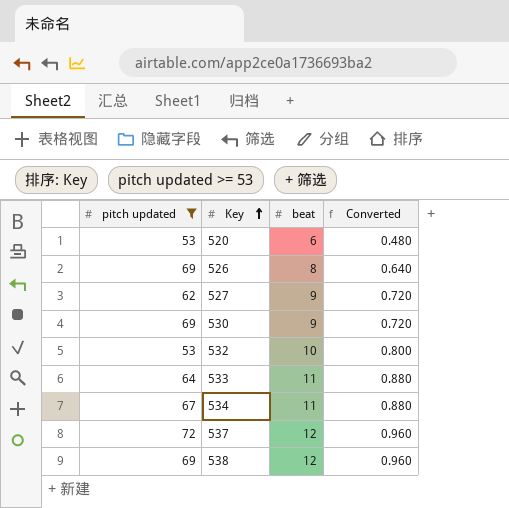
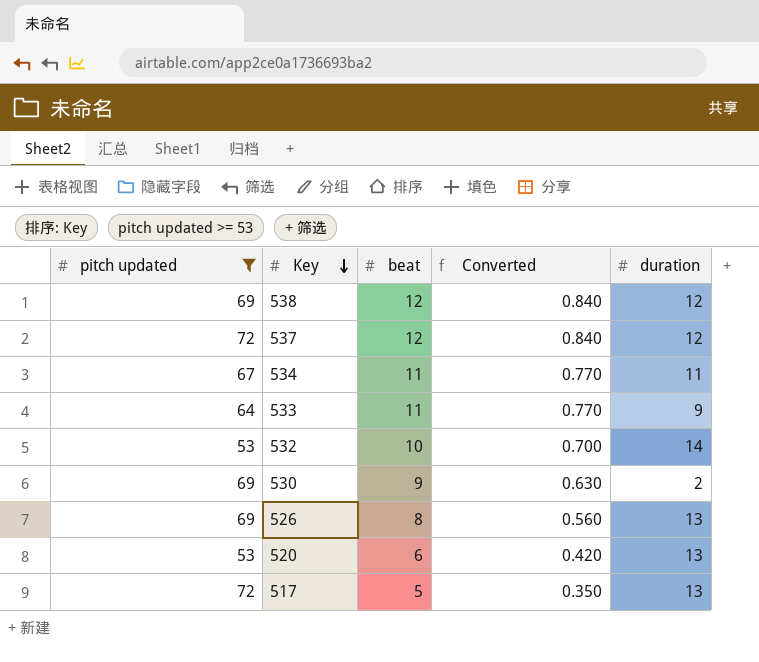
row order: Key ascending -> Key descending
column Converted | formula: [beat] * 0.08 -> [beat] * 0.07
column duration | position: none -> 5
row 527: 62 | 9 | 0.720 -> none
row 517: none -> 72 | 5 | 0.350 | 13

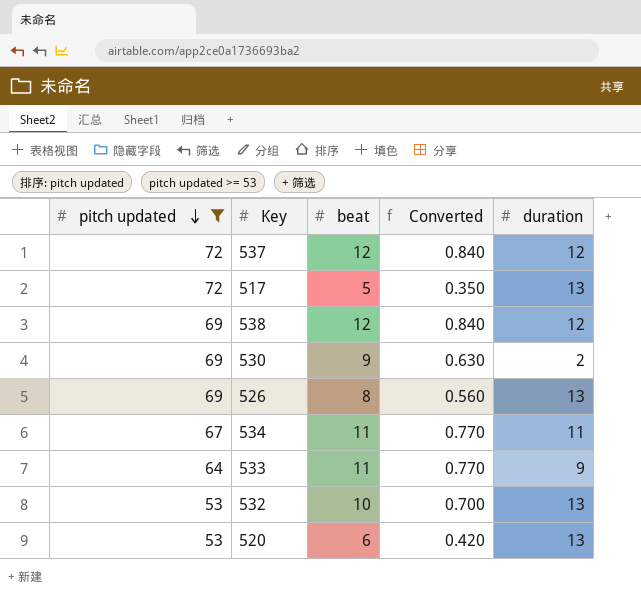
row order: Key descending -> pitch updated descending
532 | duration: 14 -> 13

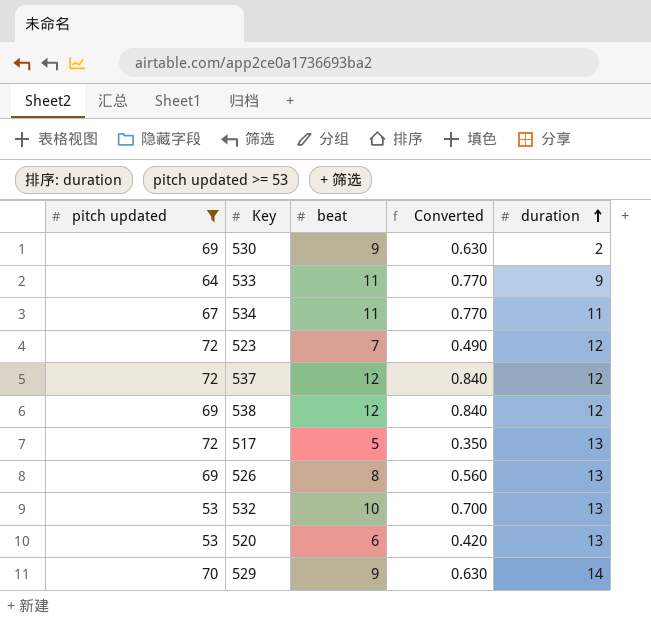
row order: pitch updated descending -> duration ascending
row 523: none -> 72 | 7 | 0.490 | 12
row 529: none -> 70 | 9 | 0.630 | 14

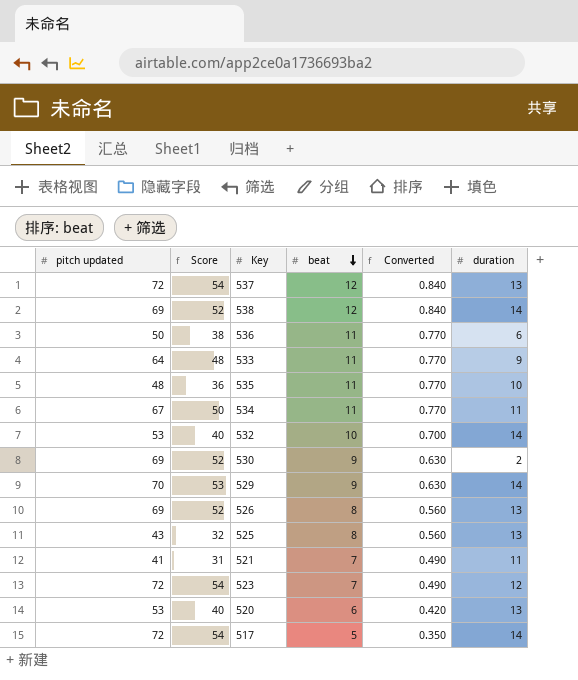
filter: pitch updated >= 53 -> none
row order: duration ascending -> beat descending
column Score | formula: none -> [pitch updated] * 0.75
537 | duration: 12 -> 13
538 | duration: 12 -> 14
532 | duration: 13 -> 14
517 | duration: 13 -> 14

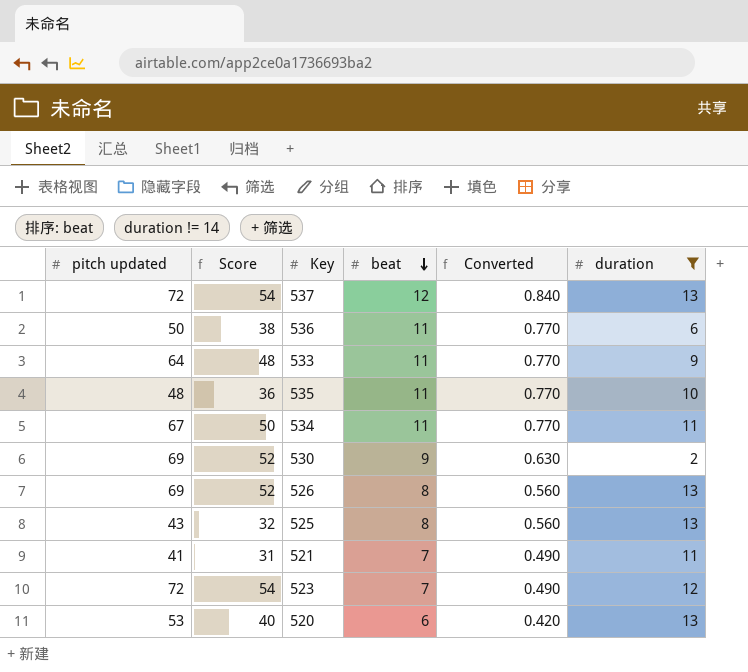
filter: none -> duration != 14

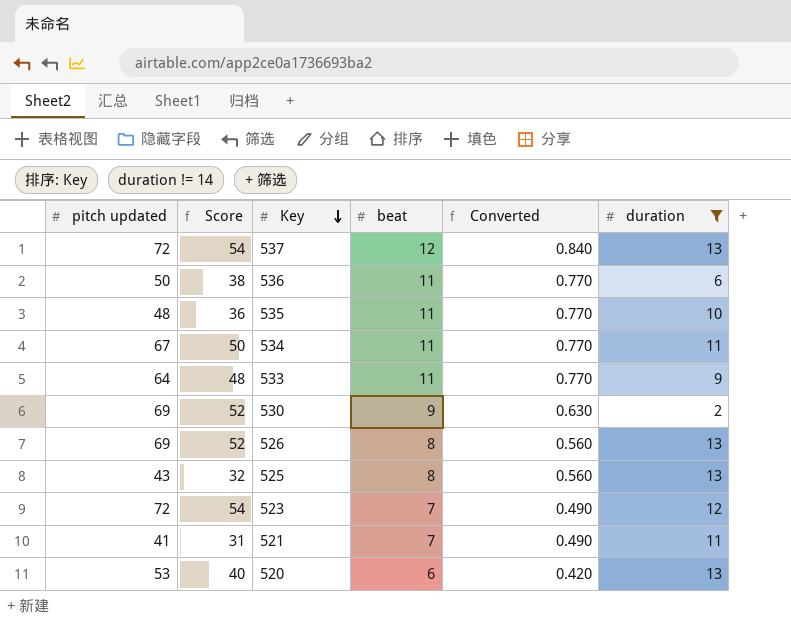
row order: beat descending -> Key descending

